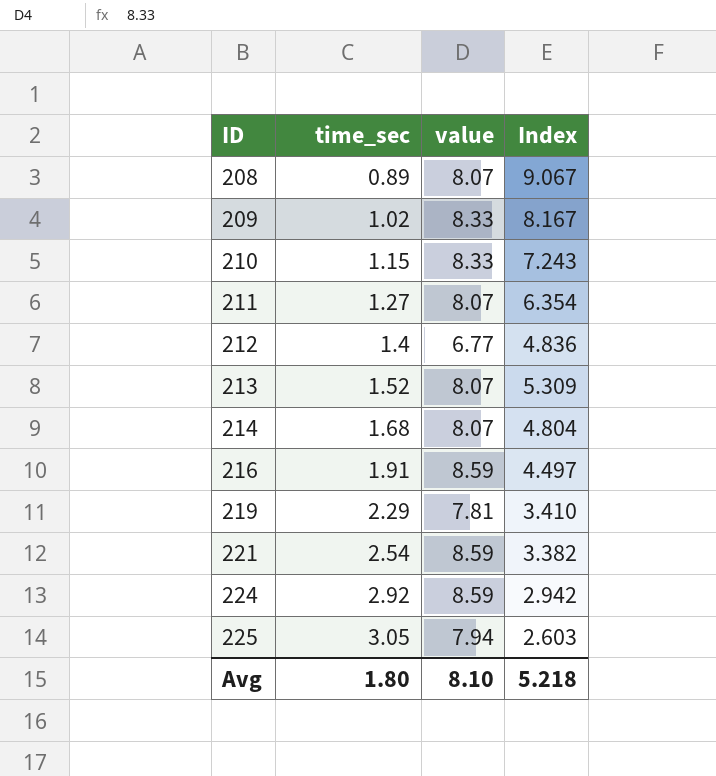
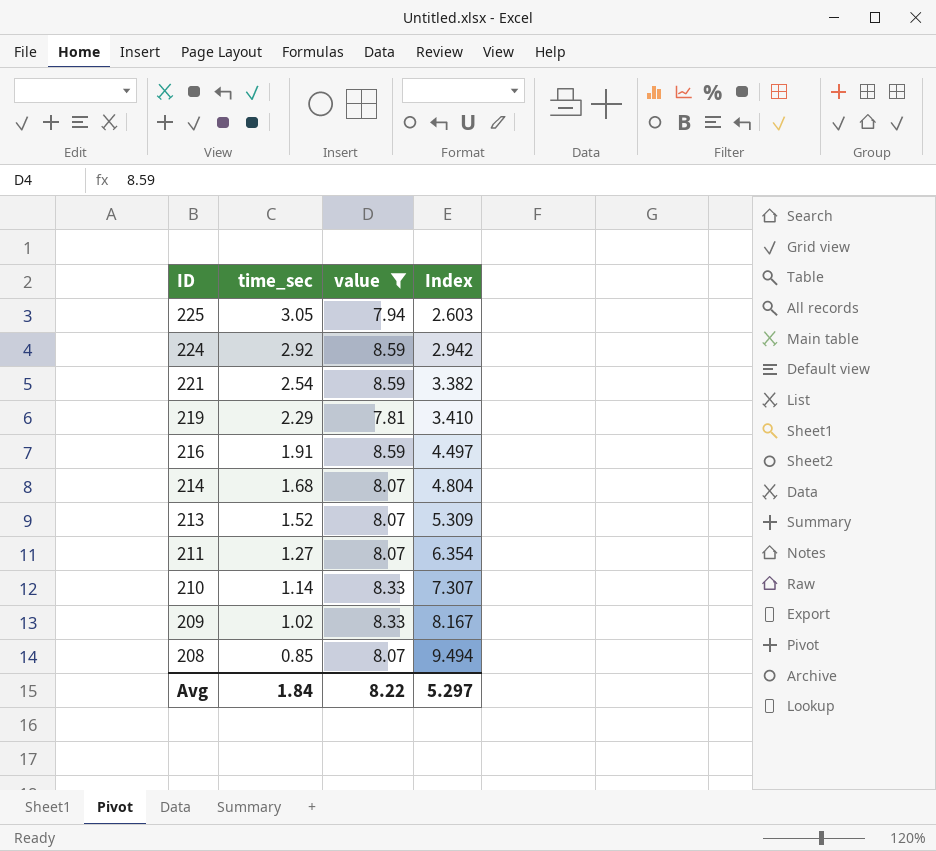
filter: none -> value != 6.77
row order: ID ascending -> ID descending
210 | time_sec: 1.15 -> 1.14
210 | Index: 7.243 -> 7.307
208 | time_sec: 0.89 -> 0.85
208 | Index: 9.067 -> 9.494
Avg | time_sec: 1.80 -> 1.84
Avg | value: 8.10 -> 8.22
Avg | Index: 5.218 -> 5.297

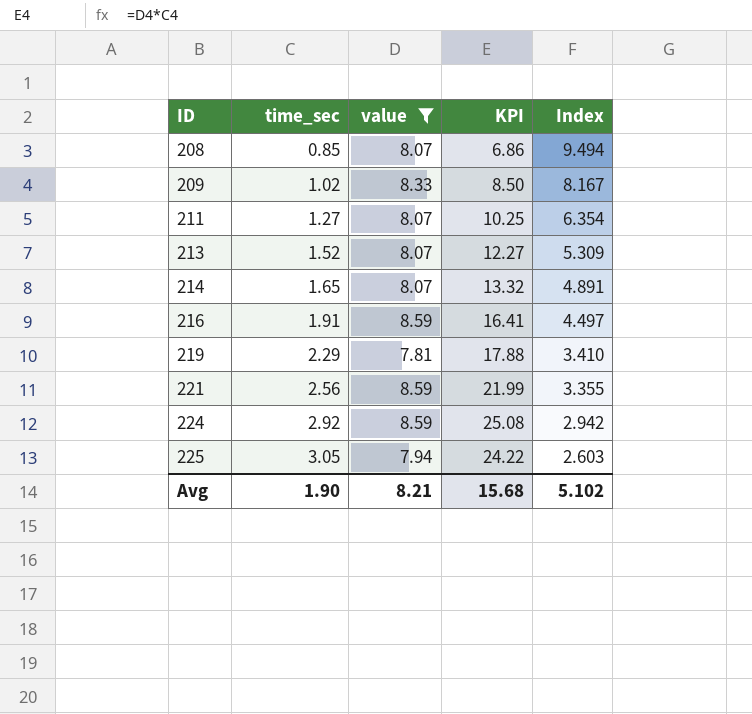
row order: ID descending -> ID ascending
column KPI | formula: none -> [time_sec] * [value]
row 210: 1.14 | 8.33 | 7.307 -> none
214 | time_sec: 1.68 -> 1.65
214 | Index: 4.804 -> 4.891
221 | time_sec: 2.54 -> 2.56
221 | Index: 3.382 -> 3.355
Avg | time_sec: 1.84 -> 1.90
Avg | value: 8.22 -> 8.21
Avg | Index: 5.297 -> 5.102

